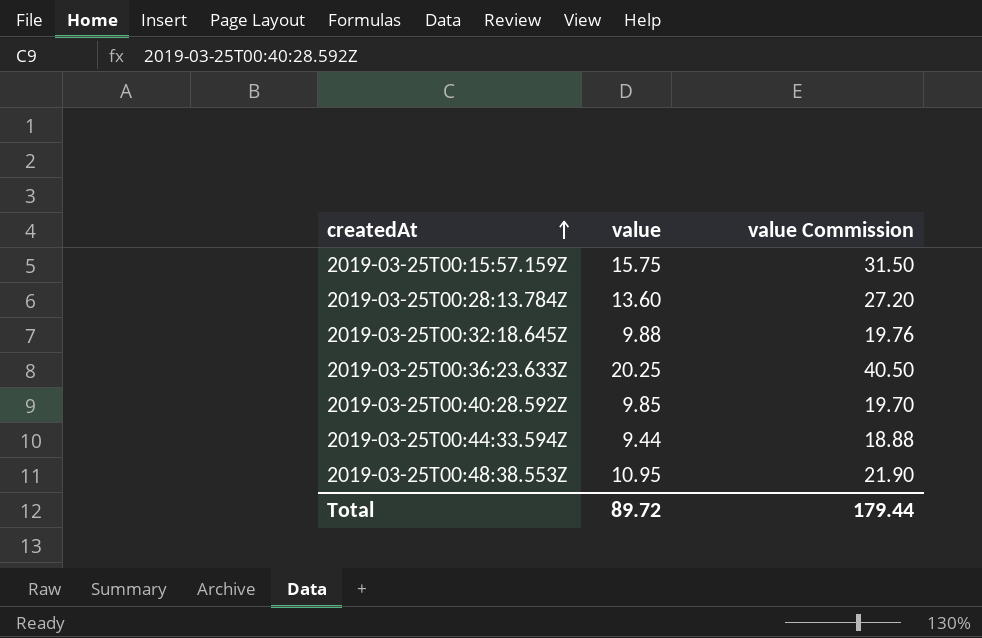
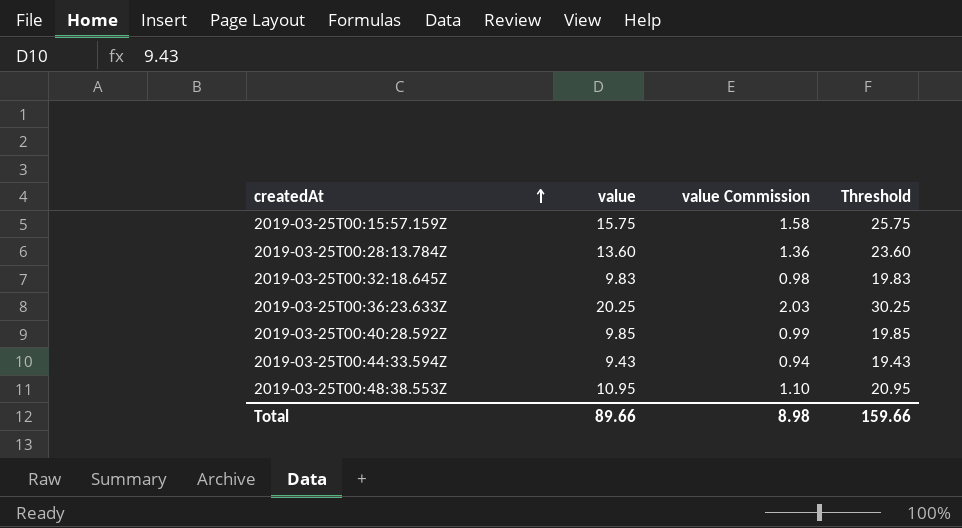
column value Commission | formula: [value] * 2 -> [value] * 0.1
column Threshold | formula: none -> [value] + 10
2019-03-25T00:32:18.645Z | value: 9.88 -> 9.83
2019-03-25T00:44:33.594Z | value: 9.44 -> 9.43
Total | value: 89.72 -> 89.66
Total | value Commission: 179.44 -> 8.98

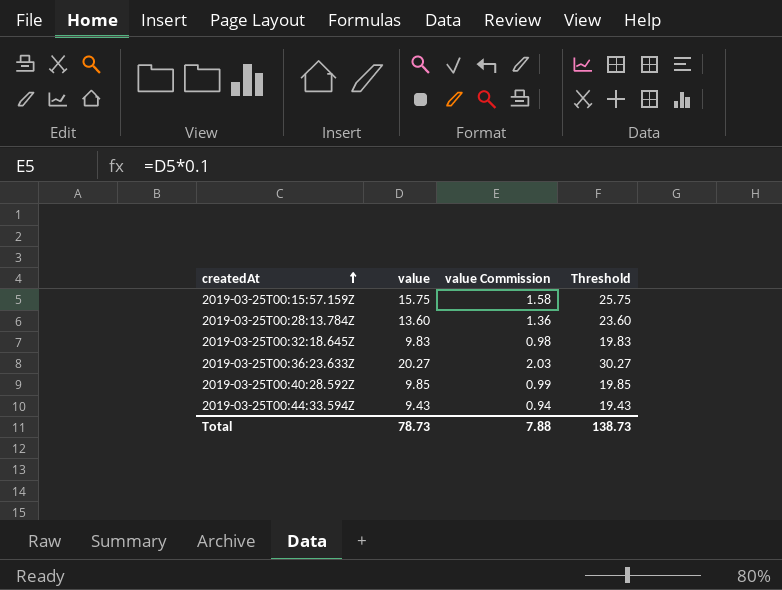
row 2019-03-25T00:48:38.553Z: 10.95 | 1.10 | 20.95 -> none
2019-03-25T00:36:23.633Z | value: 20.25 -> 20.27
2019-03-25T00:36:23.633Z | Threshold: 30.25 -> 30.27
Total | value: 89.66 -> 78.73
Total | value Commission: 8.98 -> 7.88
Total | Threshold: 159.66 -> 138.73

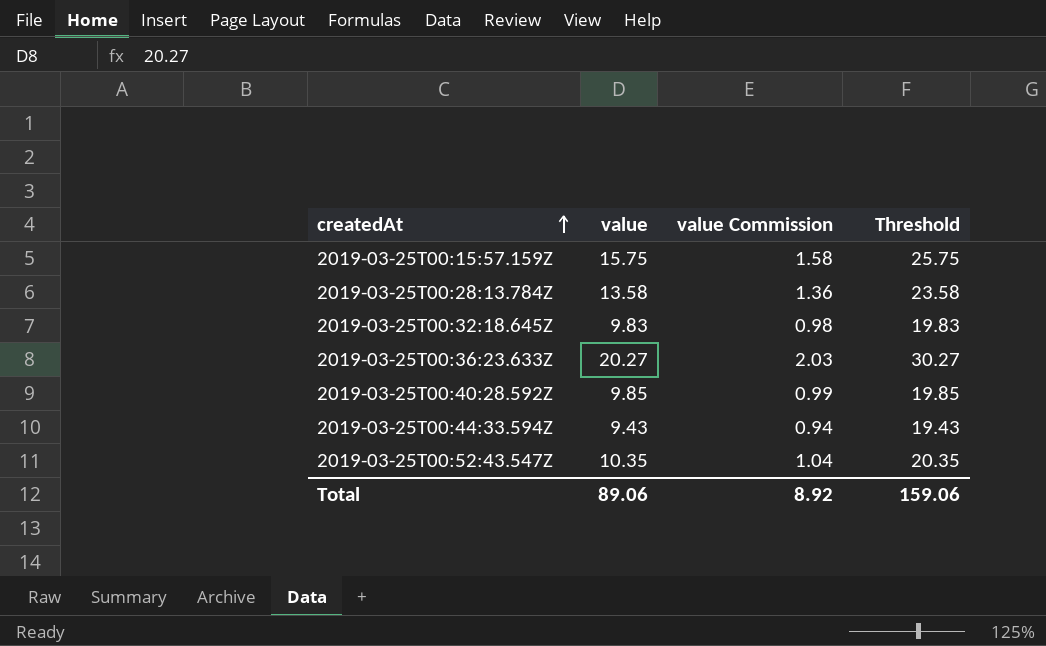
2019-03-25T00:28:13.784Z | value: 13.60 -> 13.58
2019-03-25T00:28:13.784Z | Threshold: 23.60 -> 23.58
row 2019-03-25T00:52:43.547Z: none -> 10.35 | 1.04 | 20.35
Total | value: 78.73 -> 89.06
Total | value Commission: 7.88 -> 8.92
Total | Threshold: 138.73 -> 159.06

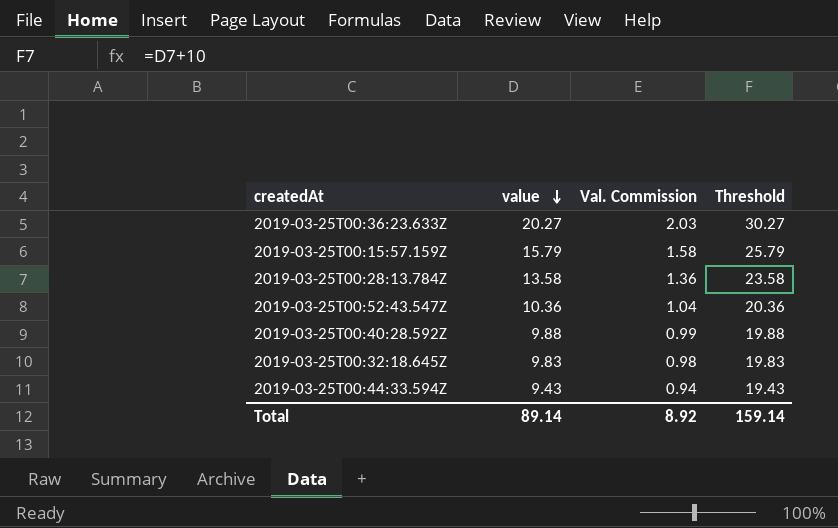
row order: createdAt ascending -> value descending
column name: value Commission -> Val. Commission
2019-03-25T00:15:57.159Z | value: 15.75 -> 15.79
2019-03-25T00:15:57.159Z | Threshold: 25.75 -> 25.79
2019-03-25T00:52:43.547Z | value: 10.35 -> 10.36
2019-03-25T00:52:43.547Z | Threshold: 20.35 -> 20.36
2019-03-25T00:40:28.592Z | value: 9.85 -> 9.88
2019-03-25T00:40:28.592Z | Threshold: 19.85 -> 19.88
Total | value: 89.06 -> 89.14
Total | Threshold: 159.06 -> 159.14

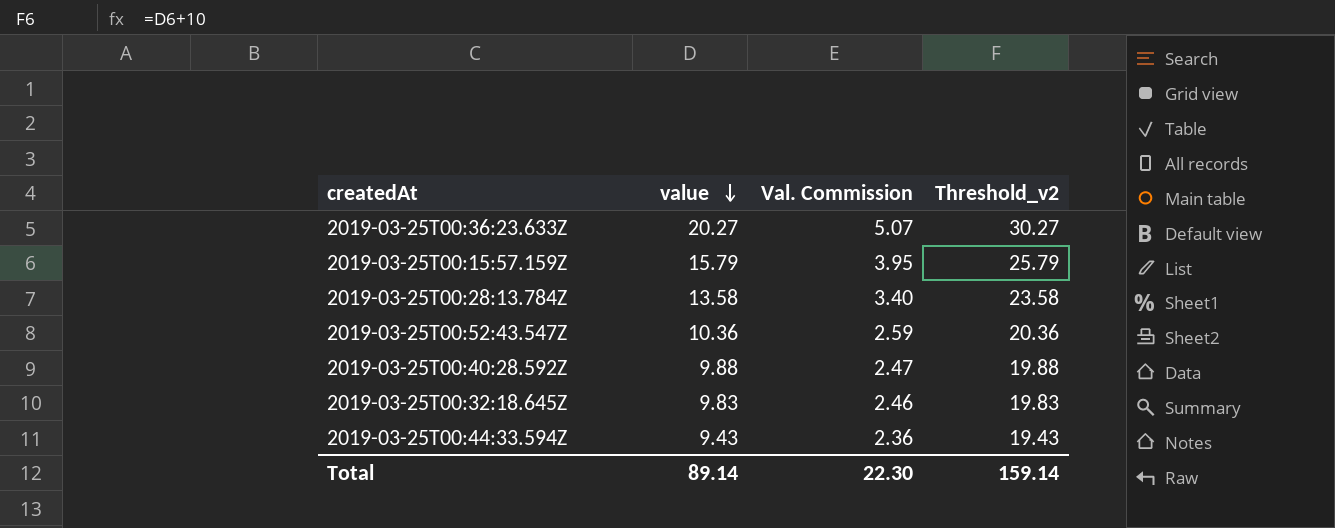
column Val. Commission | formula: [value] * 0.1 -> [value] * 0.25
column name: Threshold -> Threshold_v2
Total | Val. Commission: 8.92 -> 22.30

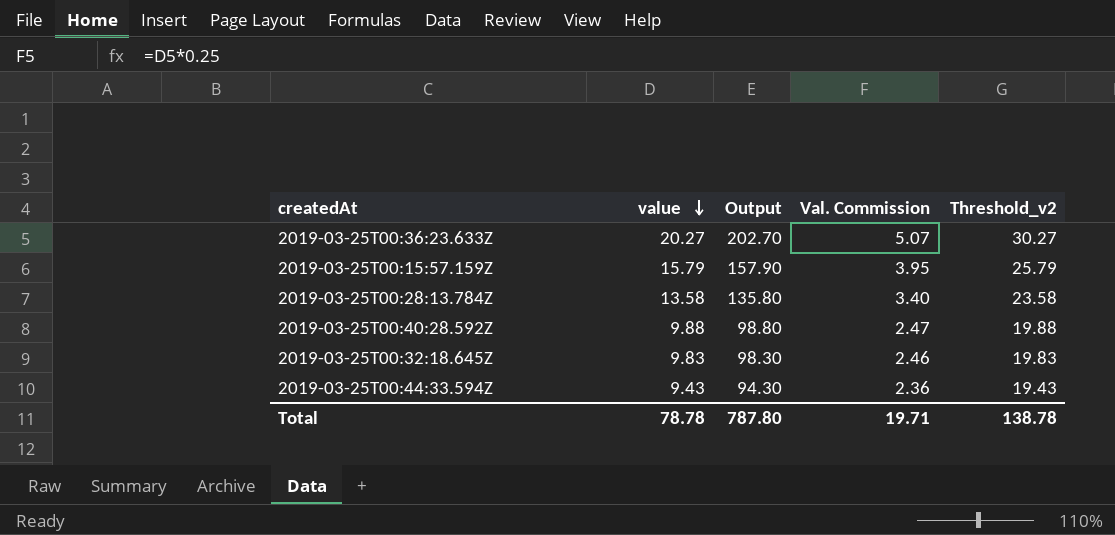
column Output | formula: none -> [value] * 10
row 2019-03-25T00:52:43.547Z: 10.36 | 2.59 | 20.36 -> none
Total | value: 89.14 -> 78.78
Total | Val. Commission: 22.30 -> 19.71
Total | Threshold_v2: 159.14 -> 138.78

